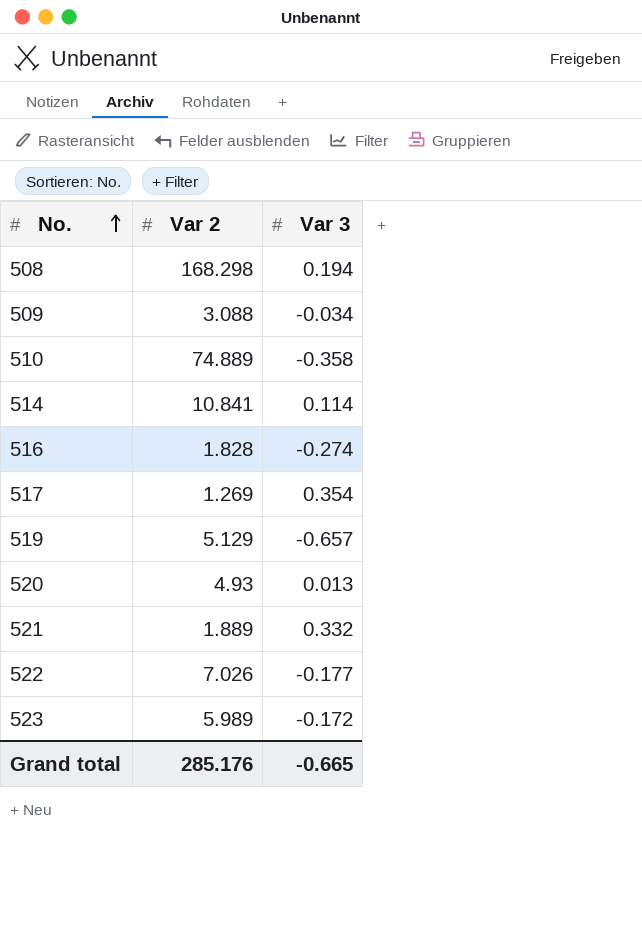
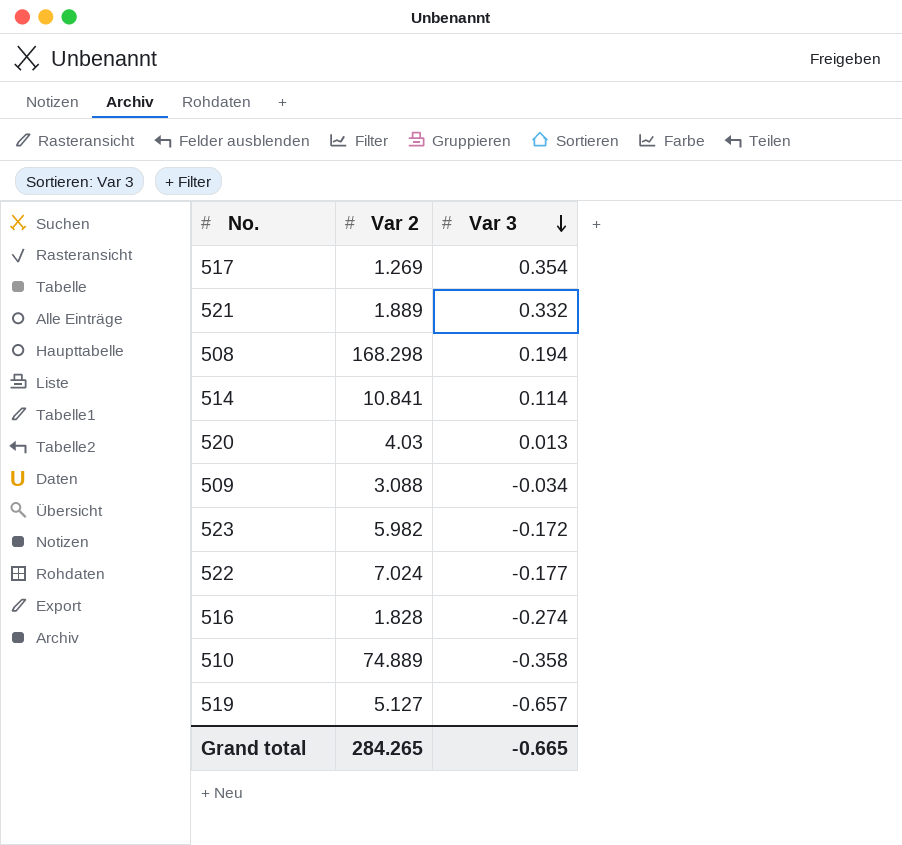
row order: No. ascending -> Var 3 descending
520 | Var 2: 4.93 -> 4.03
523 | Var 2: 5.989 -> 5.982
522 | Var 2: 7.026 -> 7.024
519 | Var 2: 5.129 -> 5.127
Grand total | Var 2: 285.176 -> 284.265

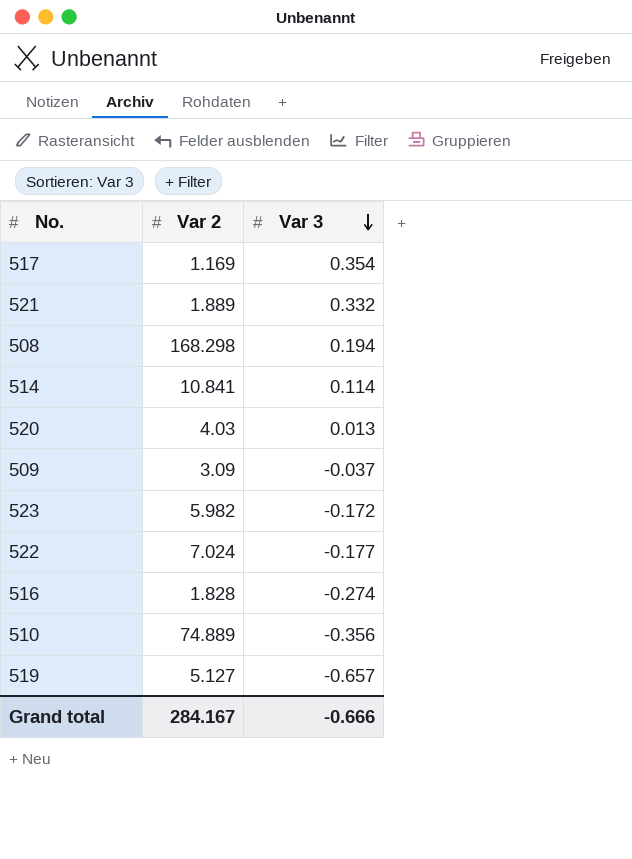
517 | Var 2: 1.269 -> 1.169
509 | Var 2: 3.088 -> 3.09
509 | Var 3: -0.034 -> -0.037
510 | Var 3: -0.358 -> -0.356
Grand total | Var 2: 284.265 -> 284.167
Grand total | Var 3: -0.665 -> -0.666

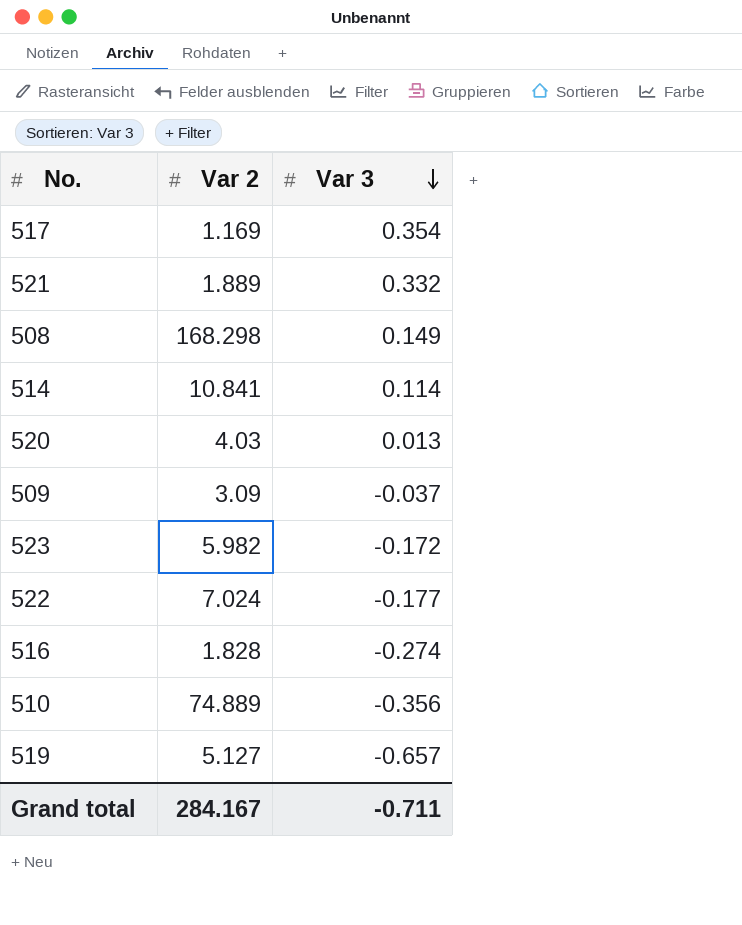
508 | Var 3: 0.194 -> 0.149
Grand total | Var 3: -0.666 -> -0.711

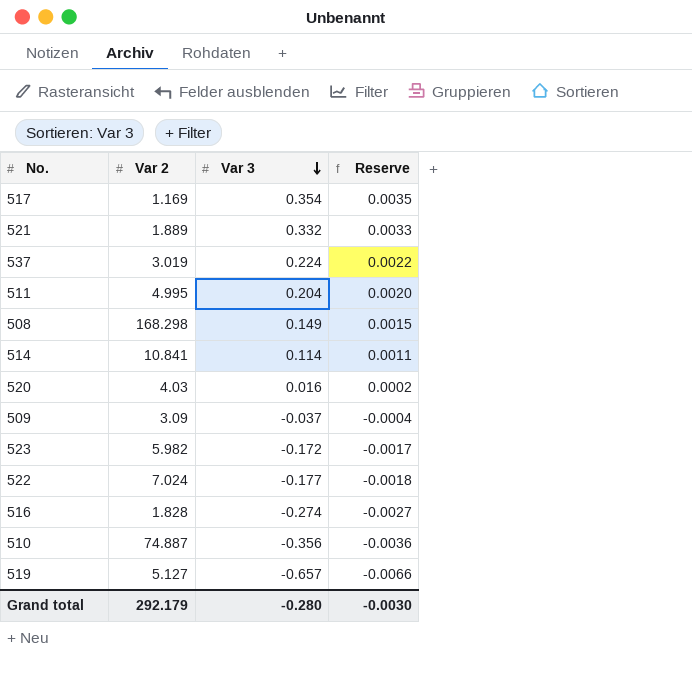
column Reserve | formula: none -> [Var 3] * 0.01
row 537: none -> 3.019 | 0.224 | 0.0022
row 511: none -> 4.995 | 0.204 | 0.0020
520 | Var 3: 0.013 -> 0.016
510 | Var 2: 74.889 -> 74.887
Grand total | Var 2: 284.167 -> 292.179
Grand total | Var 3: -0.711 -> -0.280

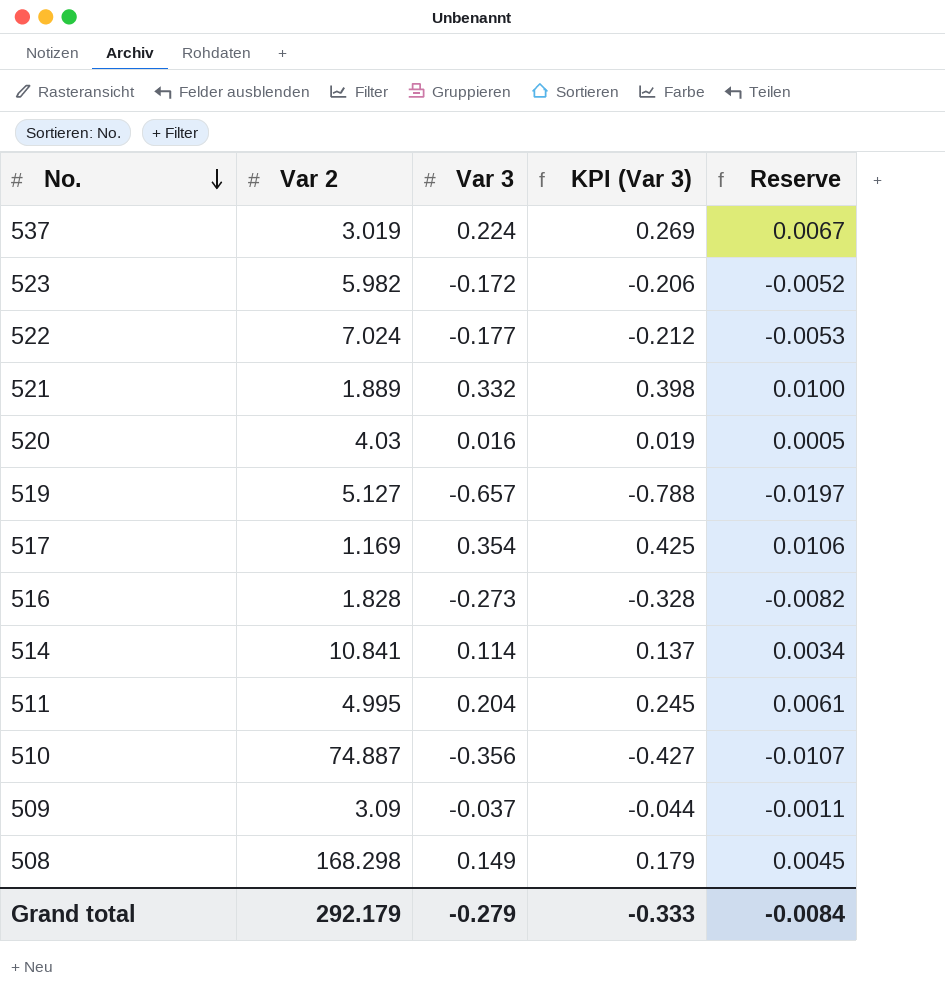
row order: Var 3 descending -> No. descending
column KPI (Var 3) | formula: none -> [Var 3] * 1.2
column Reserve | formula: [Var 3] * 0.01 -> [Var 3] * 0.03
516 | Var 3: -0.274 -> -0.273
Grand total | Var 3: -0.280 -> -0.279
Grand total | Reserve: -0.0030 -> -0.0084

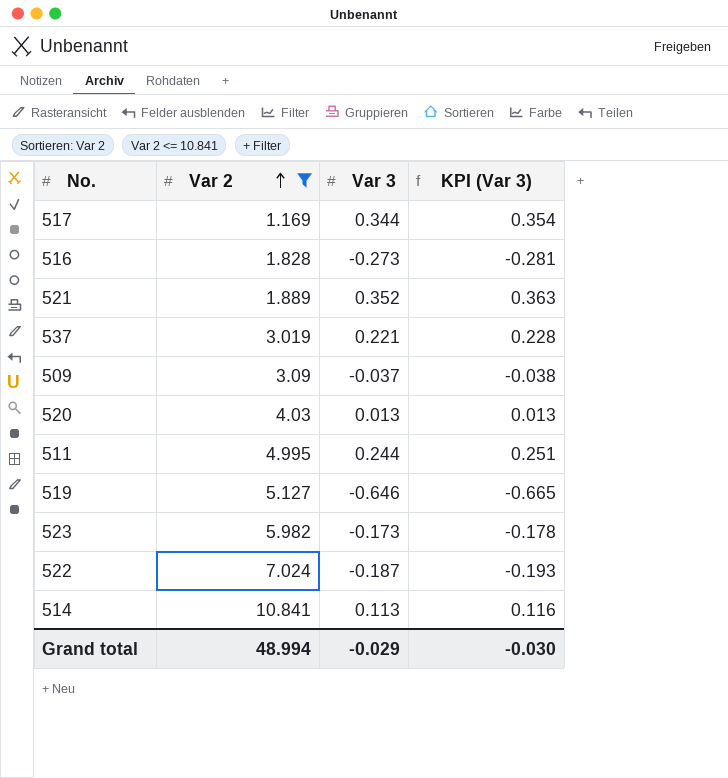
filter: none -> Var 2 <= 10.841
row order: No. descending -> Var 2 ascending
column Reserve | formula: [Var 3] * 0.03 -> none
column KPI (Var 3) | formula: [Var 3] * 1.2 -> [Var 3] * 1.03
517 | Var 3: 0.354 -> 0.344
521 | Var 3: 0.332 -> 0.352
537 | Var 3: 0.224 -> 0.221
520 | Var 3: 0.016 -> 0.013
511 | Var 3: 0.204 -> 0.244
519 | Var 3: -0.657 -> -0.646
523 | Var 3: -0.172 -> -0.173
522 | Var 3: -0.177 -> -0.187
514 | Var 3: 0.114 -> 0.113
Grand total | Var 2: 292.179 -> 48.994
Grand total | Var 3: -0.279 -> -0.029
Grand total | KPI (Var 3): -0.333 -> -0.030

